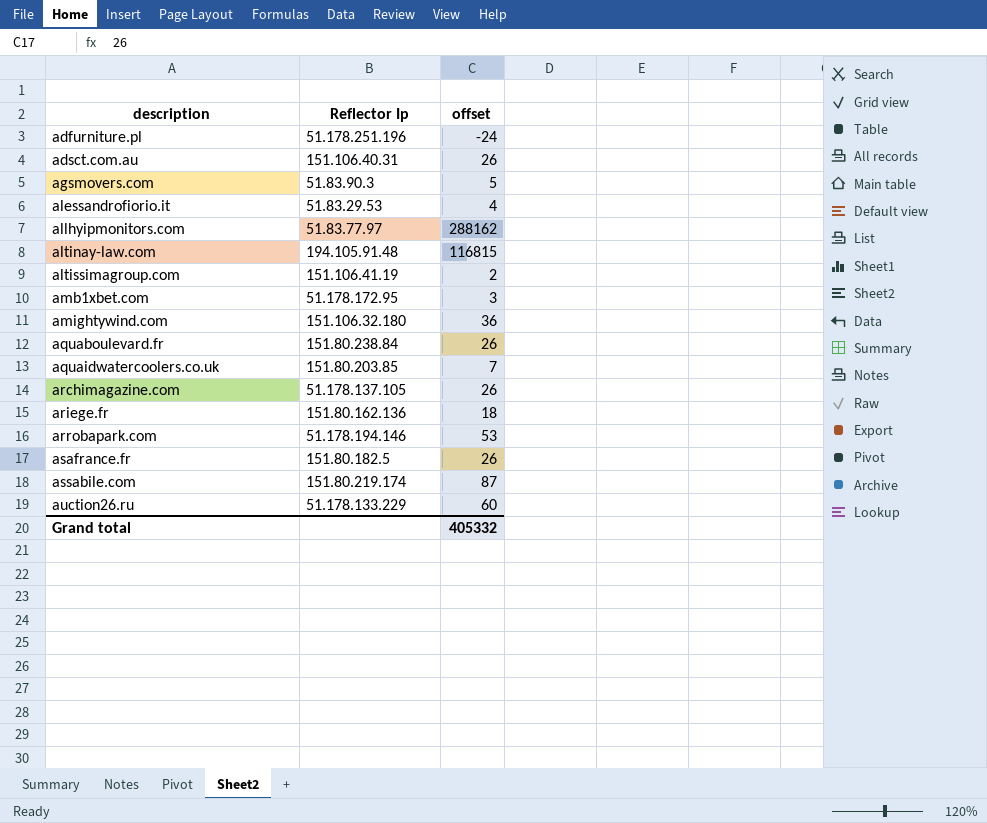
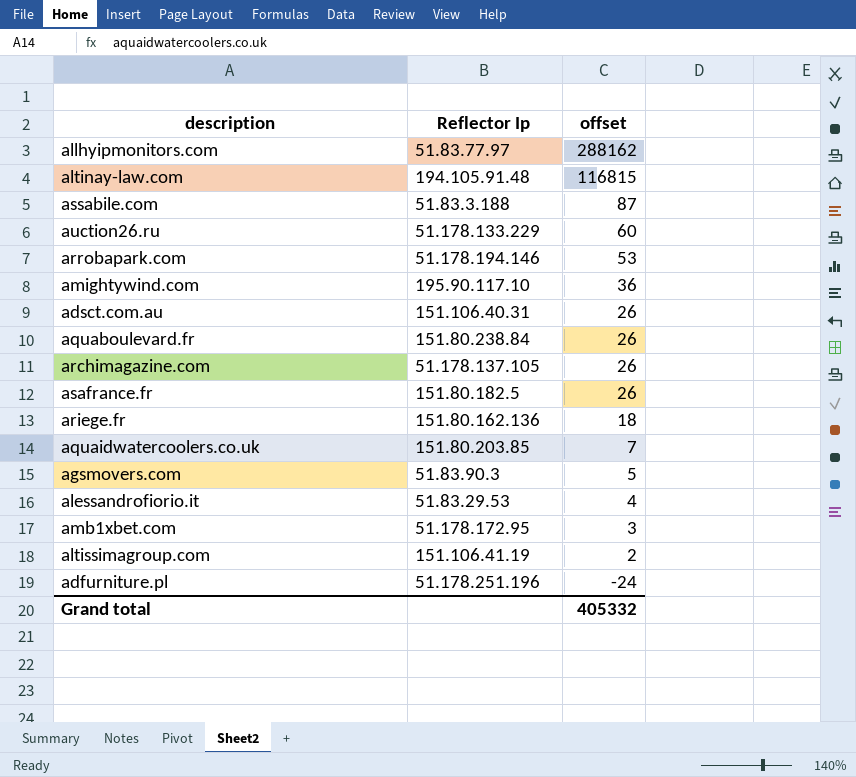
row order: description ascending -> offset descending
assabile.com | Reflector Ip: 151.80.219.174 -> 51.83.3.188
amightywind.com | Reflector Ip: 151.106.32.180 -> 195.90.117.10

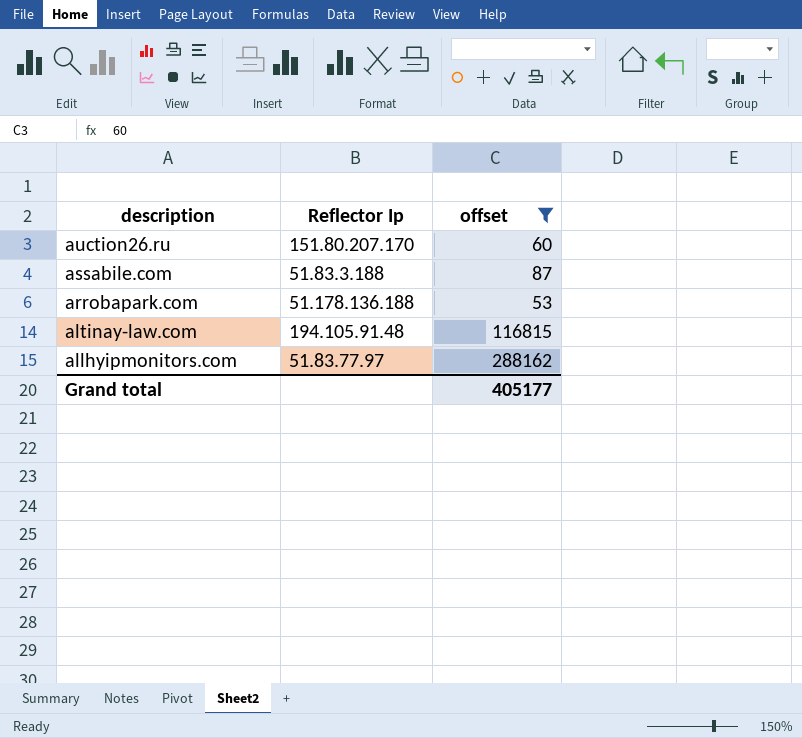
filter: none -> offset >= 53
row order: offset descending -> description descending
auction26.ru | Reflector Ip: 51.178.133.229 -> 151.80.207.170
arrobapark.com | Reflector Ip: 51.178.194.146 -> 51.178.136.188
Grand total | offset: 405332 -> 405177

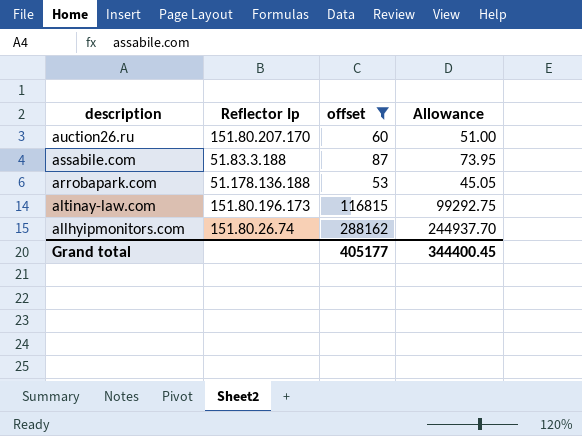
column Allowance | formula: none -> [offset] * 0.85
altinay-law.com | Reflector Ip: 194.105.91.48 -> 151.80.196.173
allhyipmonitors.com | Reflector Ip: 51.83.77.97 -> 151.80.26.74

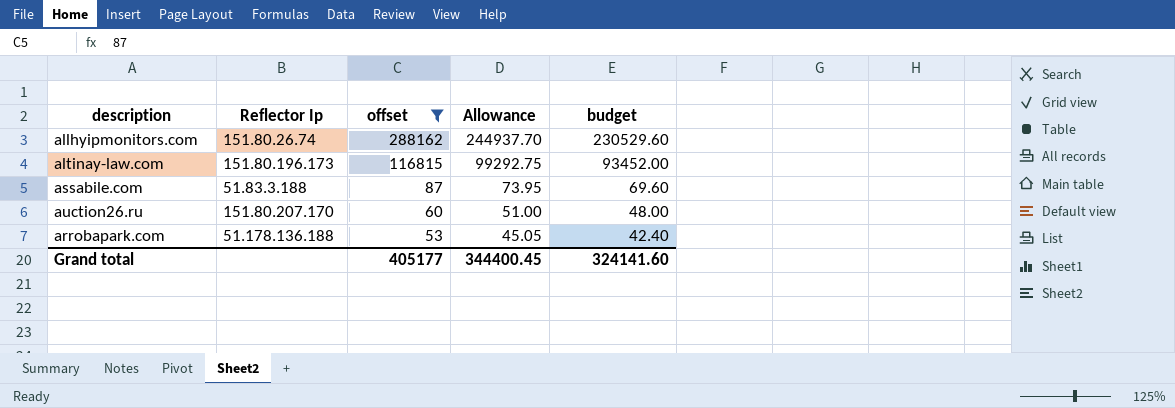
row order: description descending -> offset descending
column budget | formula: none -> [offset] * 0.8

